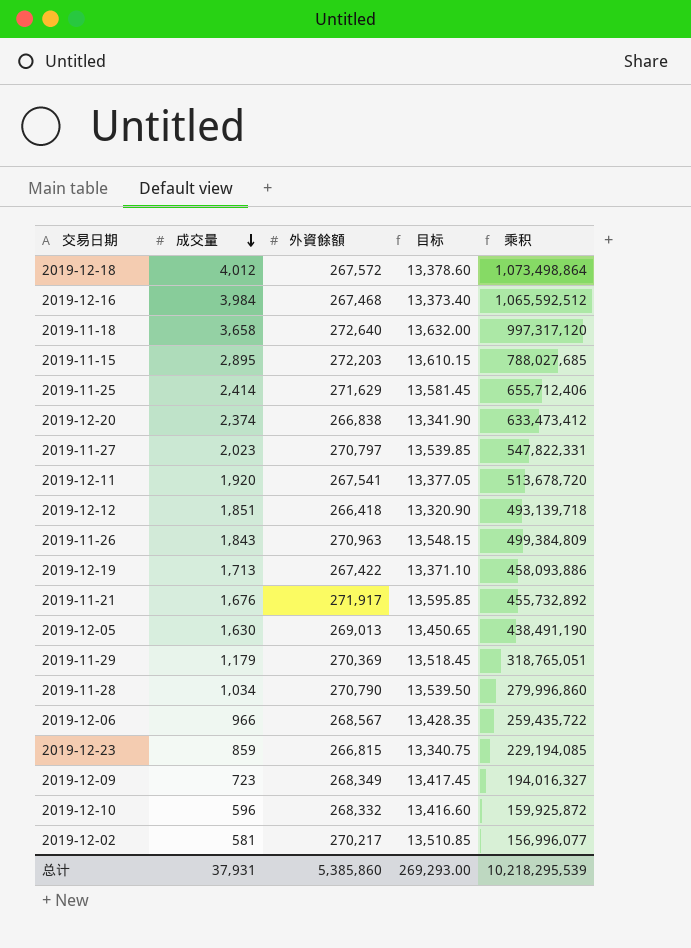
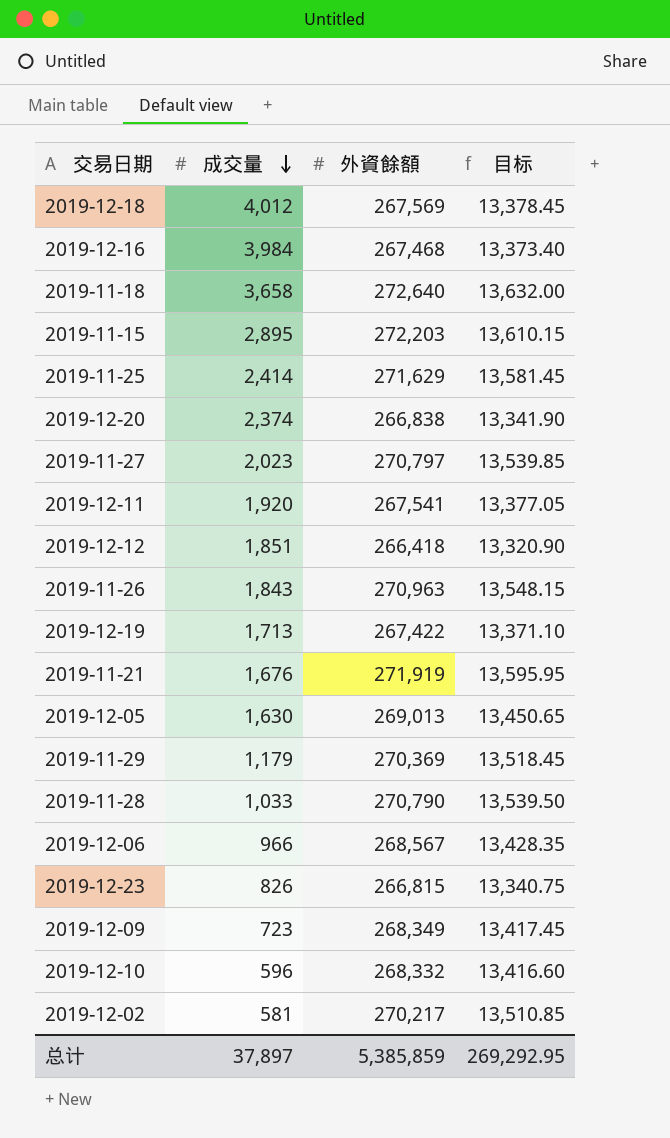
column 乘积 | formula: [成交量] * [外資餘額] -> none
2019-12-18 | 外資餘額: 267,572 -> 267,569
2019-12-18 | 目标: 13,378.60 -> 13,378.45
2019-11-21 | 外資餘額: 271,917 -> 271,919
2019-11-21 | 目标: 13,595.85 -> 13,595.95
2019-11-28 | 成交量: 1,034 -> 1,033
2019-12-23 | 成交量: 859 -> 826
总计 | 成交量: 37,931 -> 37,897
总计 | 外資餘額: 5,385,860 -> 5,385,859
总计 | 目标: 269,293.00 -> 269,292.95

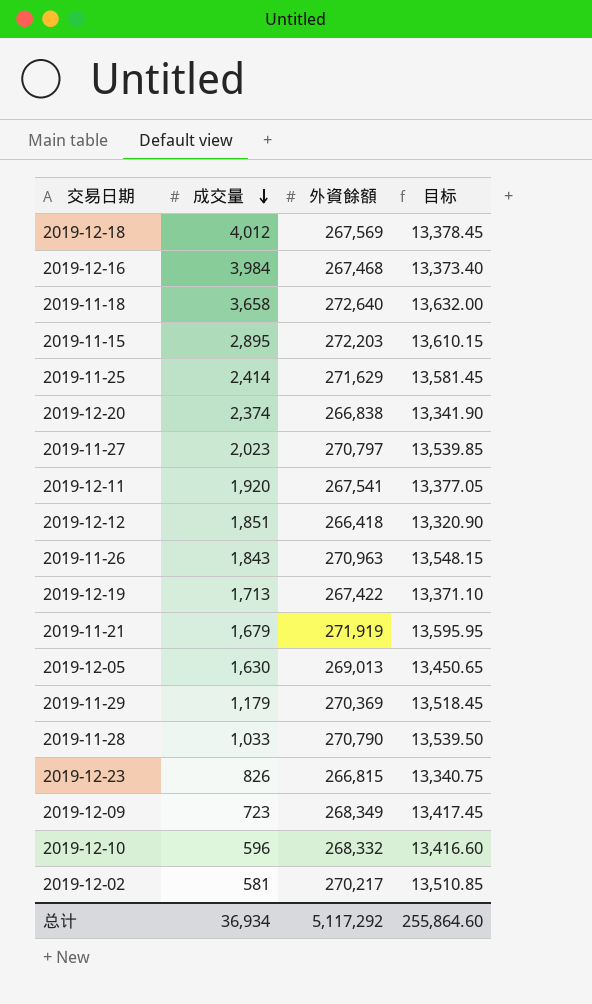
row 2019-12-06: 966 | 268,567 | 13,428.35 -> none
2019-11-21 | 成交量: 1,676 -> 1,679
总计 | 成交量: 37,897 -> 36,934
总计 | 外資餘額: 5,385,859 -> 5,117,292
总计 | 目标: 269,292.95 -> 255,864.60

